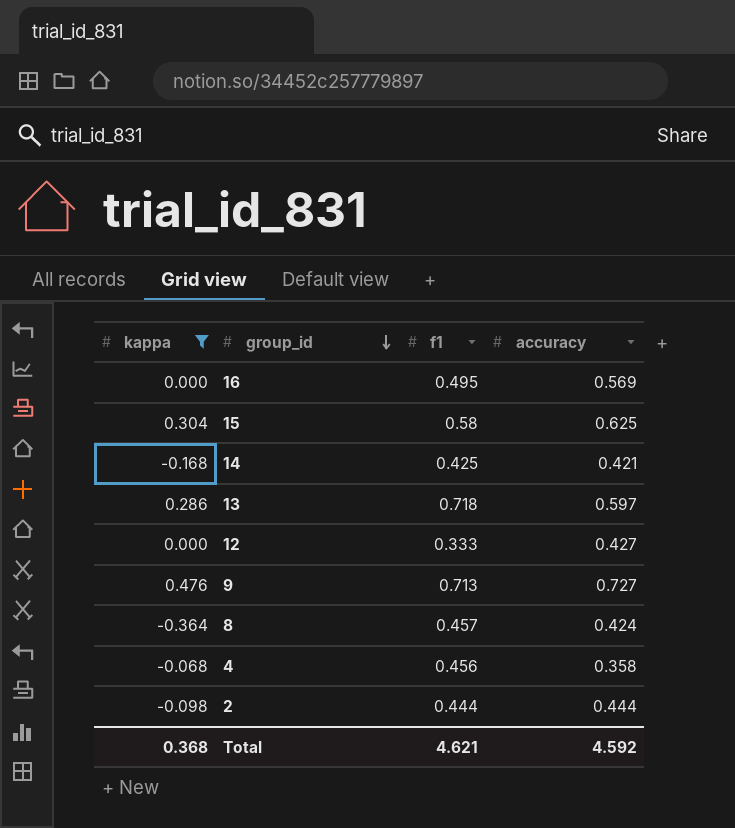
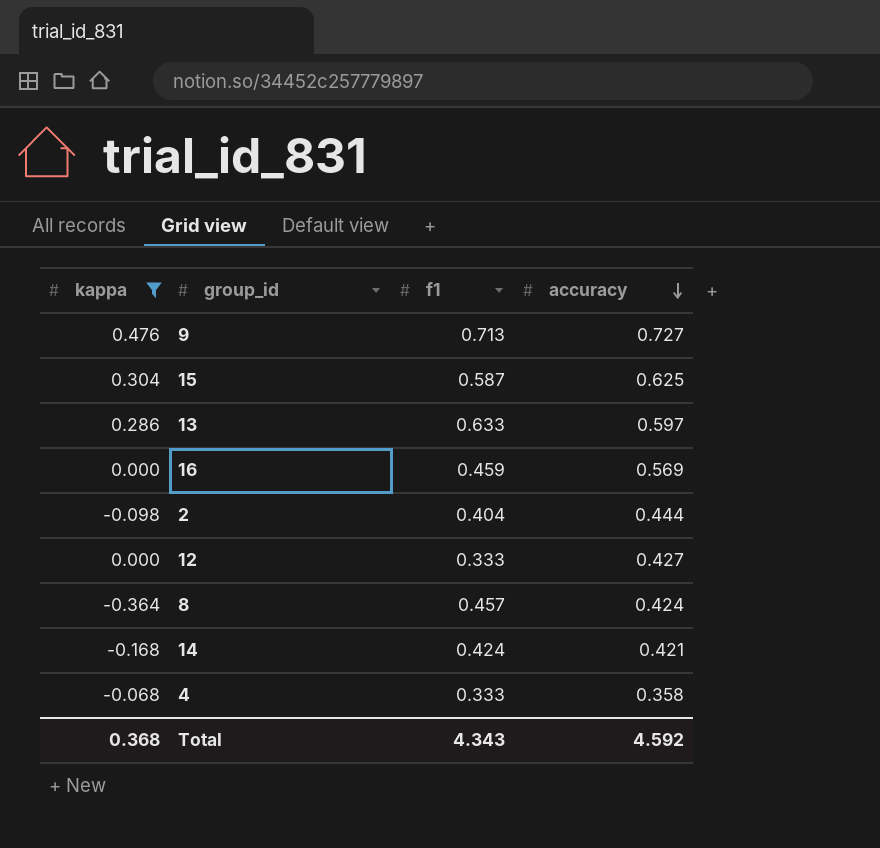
row order: group_id descending -> accuracy descending
15 | f1: 0.58 -> 0.587
13 | f1: 0.718 -> 0.633
16 | f1: 0.495 -> 0.459
2 | f1: 0.444 -> 0.404
14 | f1: 0.425 -> 0.424
4 | f1: 0.456 -> 0.333
Total | f1: 4.621 -> 4.343

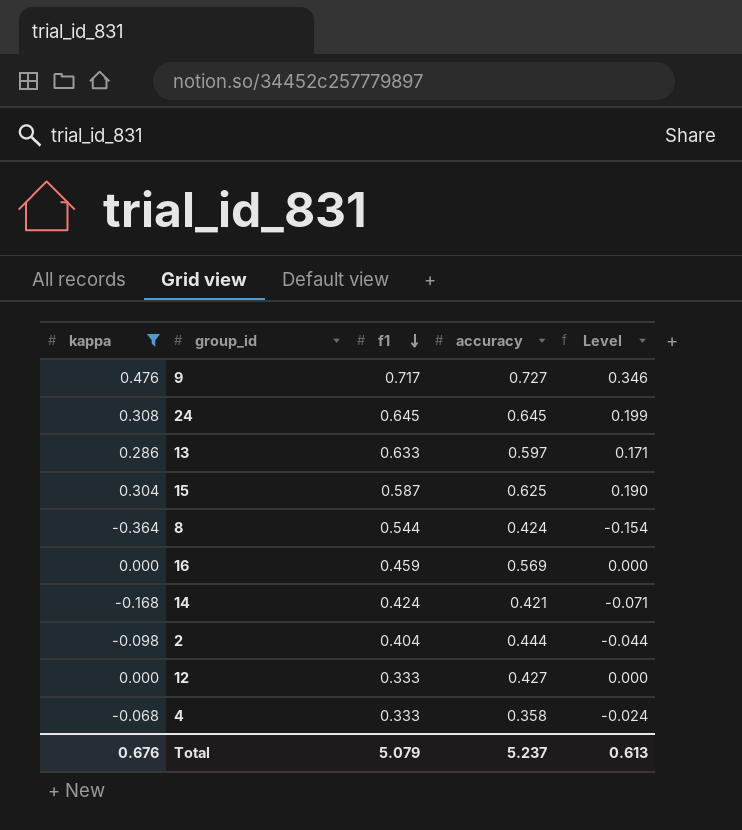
row order: accuracy descending -> f1 descending
column Level | formula: none -> [kappa] * [accuracy]
9 | f1: 0.713 -> 0.717
row 24: none -> 0.308 | 0.645 | 0.645 | 0.199
8 | f1: 0.457 -> 0.544
Total | kappa: 0.368 -> 0.676
Total | f1: 4.343 -> 5.079
Total | accuracy: 4.592 -> 5.237

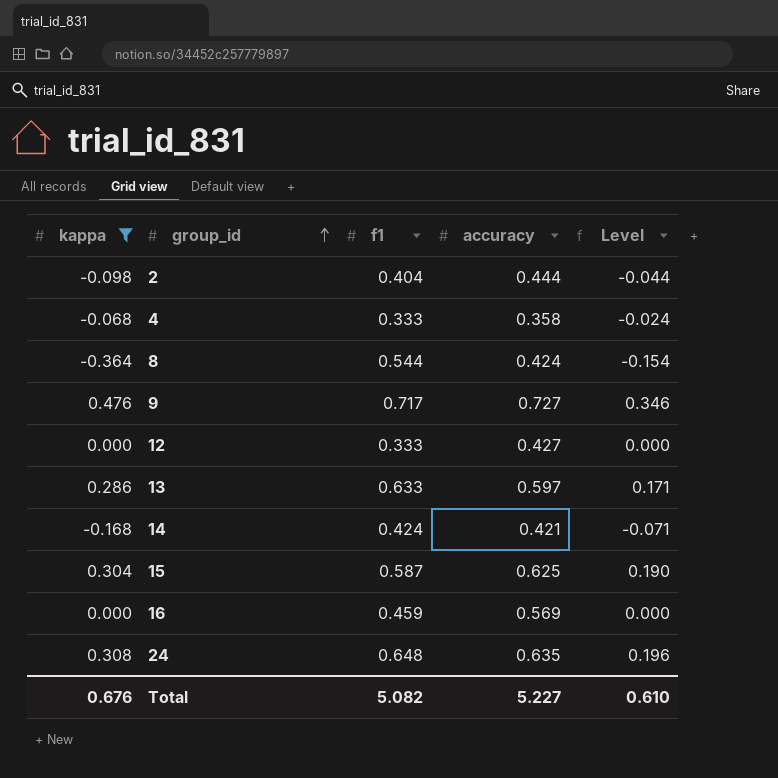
row order: f1 descending -> group_id ascending
24 | f1: 0.645 -> 0.648
24 | accuracy: 0.645 -> 0.635
24 | Level: 0.199 -> 0.196
Total | f1: 5.079 -> 5.082
Total | accuracy: 5.237 -> 5.227
Total | Level: 0.613 -> 0.610

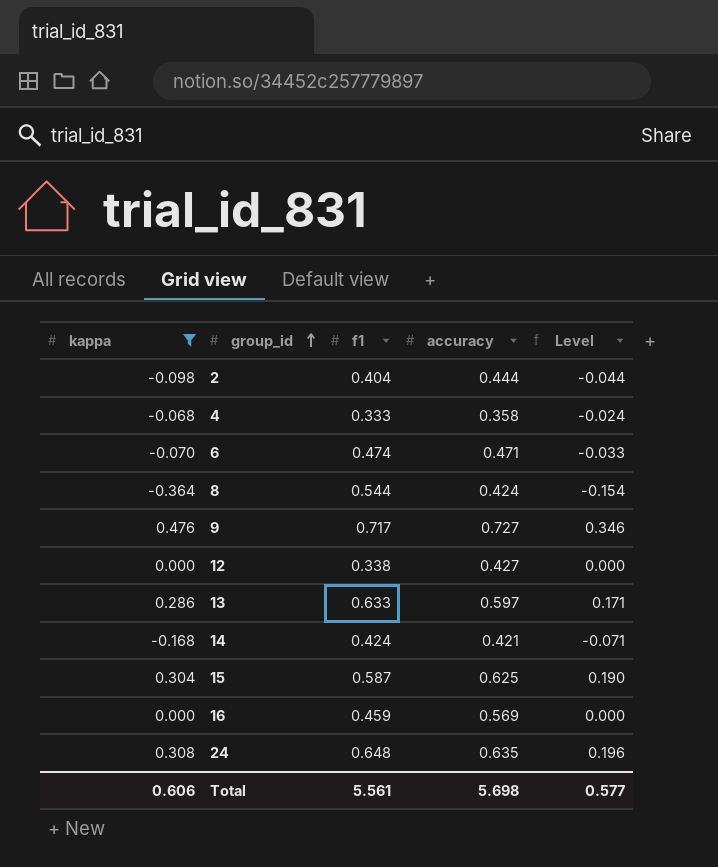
row 6: none -> -0.070 | 0.474 | 0.471 | -0.033
12 | f1: 0.333 -> 0.338
Total | kappa: 0.676 -> 0.606
Total | f1: 5.082 -> 5.561
Total | accuracy: 5.227 -> 5.698
Total | Level: 0.610 -> 0.577

